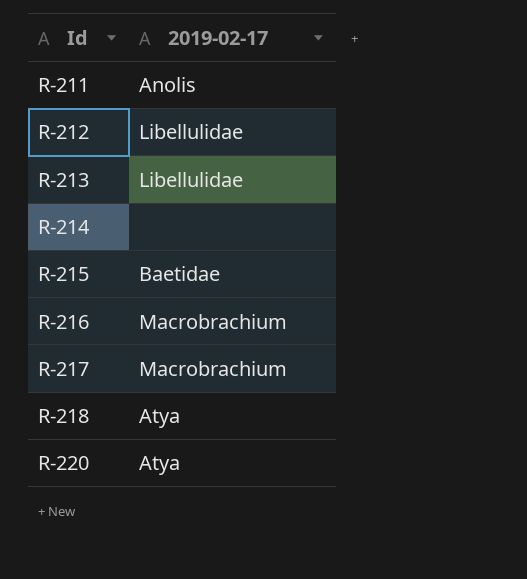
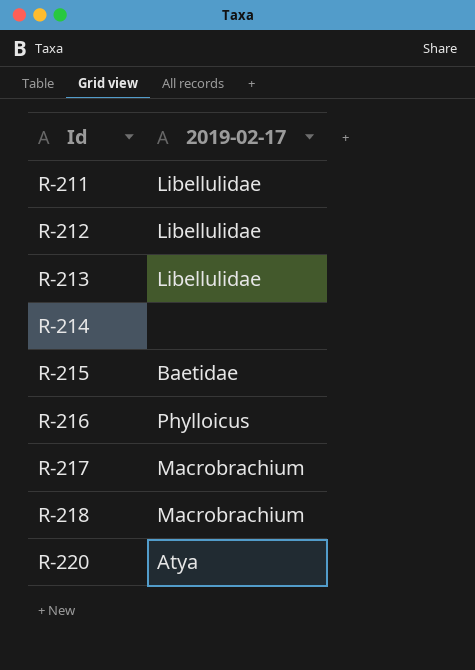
R-211 | 2019-02-17: Anolis -> Libellulidae
R-216 | 2019-02-17: Macrobrachium -> Phylloicus
R-218 | 2019-02-17: Atya -> Macrobrachium

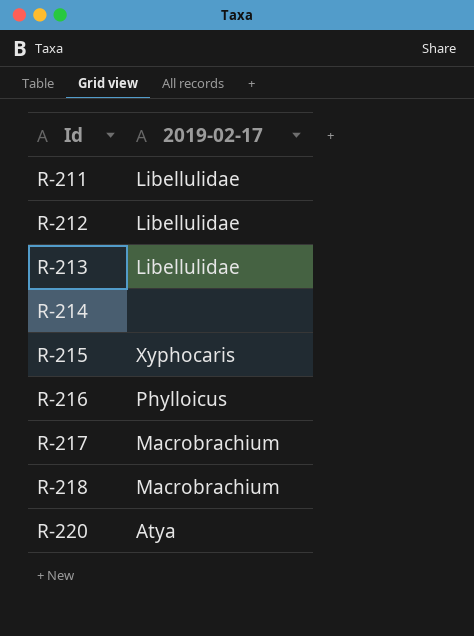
R-215 | 2019-02-17: Baetidae -> Xyphocaris

